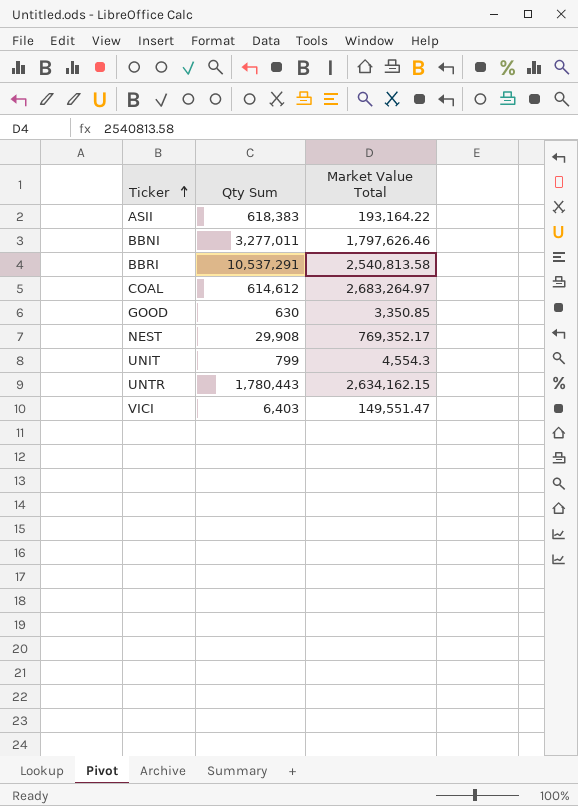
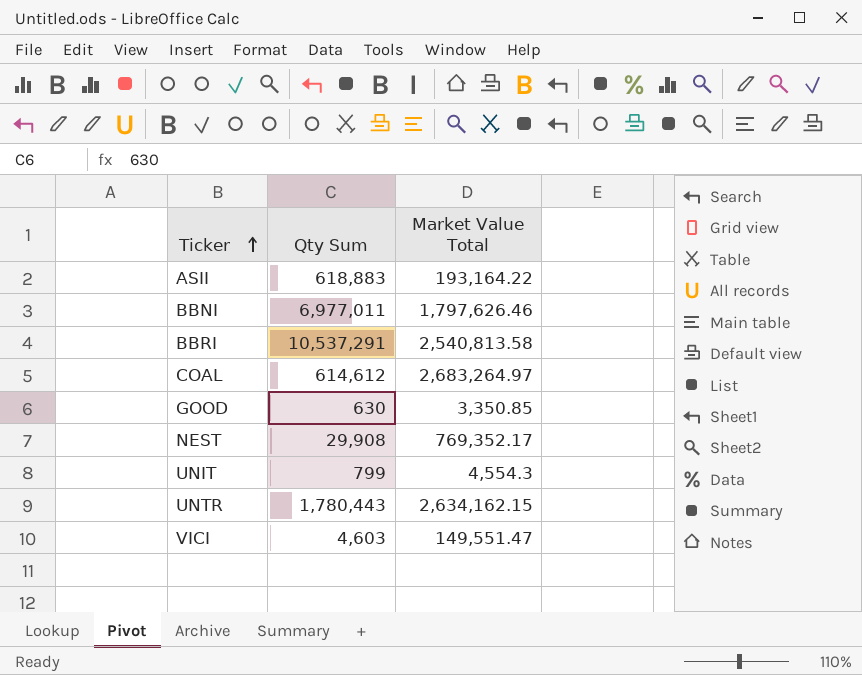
ASII | Qty Sum: 618,383 -> 618,883
BBNI | Qty Sum: 3,277,011 -> 6,977,011
VICI | Qty Sum: 6,403 -> 4,603

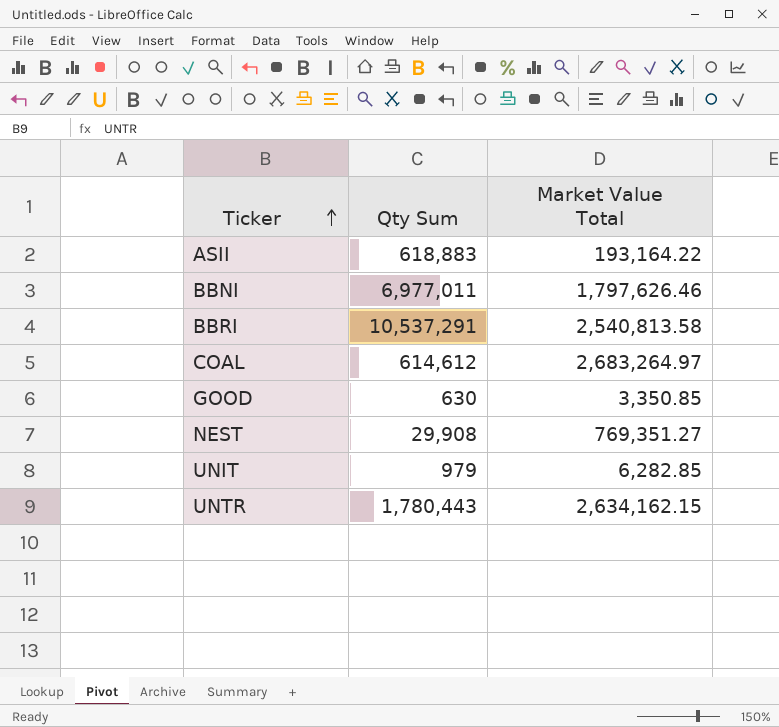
row VICI: 4,603 | 149,551.47 -> none
NEST | Market Value Total: 769,352.17 -> 769,351.27
UNIT | Qty Sum: 799 -> 979
UNIT | Market Value Total: 4,554.3 -> 6,282.85

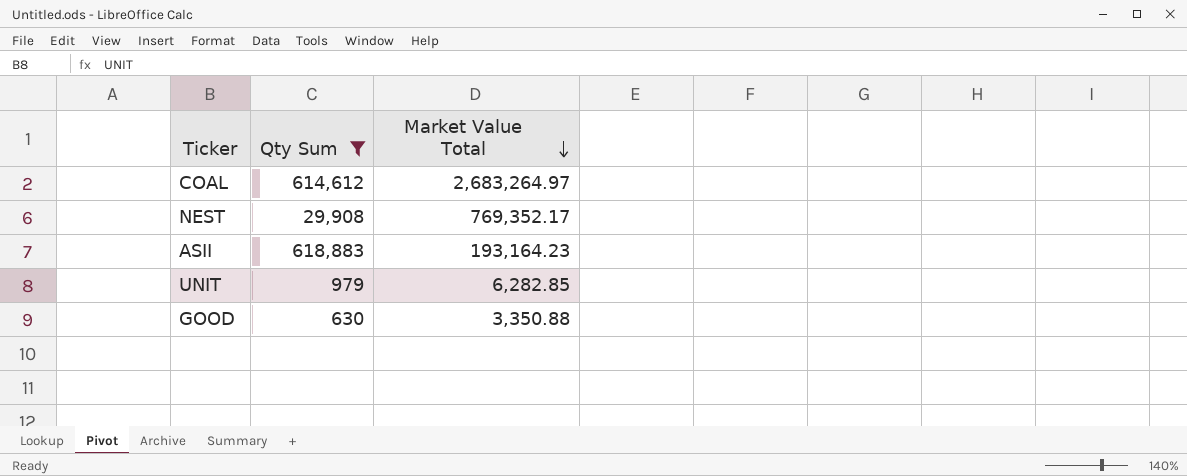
filter: none -> Qty Sum <= 618,883
row order: Ticker ascending -> Market Value Total descending
NEST | Market Value Total: 769,351.27 -> 769,352.17
ASII | Market Value Total: 193,164.22 -> 193,164.23
GOOD | Market Value Total: 3,350.85 -> 3,350.88

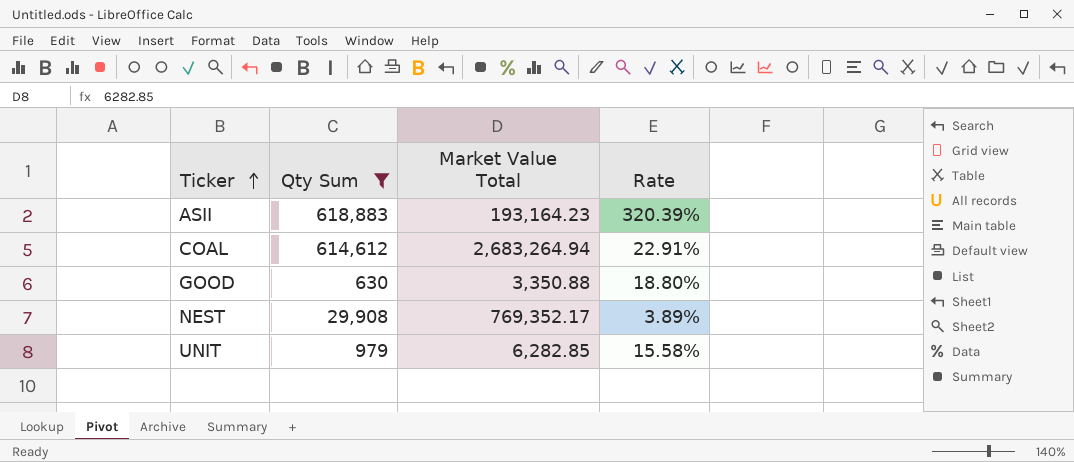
row order: Market Value Total descending -> Ticker ascending
column Rate | formula: none -> [Qty Sum] / [Market Value Total]
COAL | Market Value Total: 2,683,264.97 -> 2,683,264.94

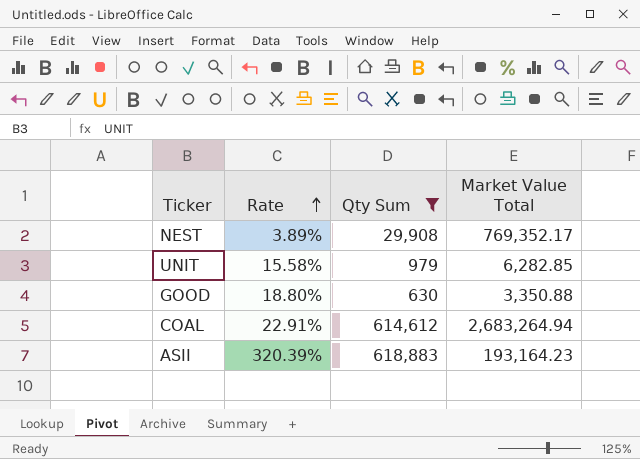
row order: Ticker ascending -> Rate ascending
column Rate | position: 4 -> 2

